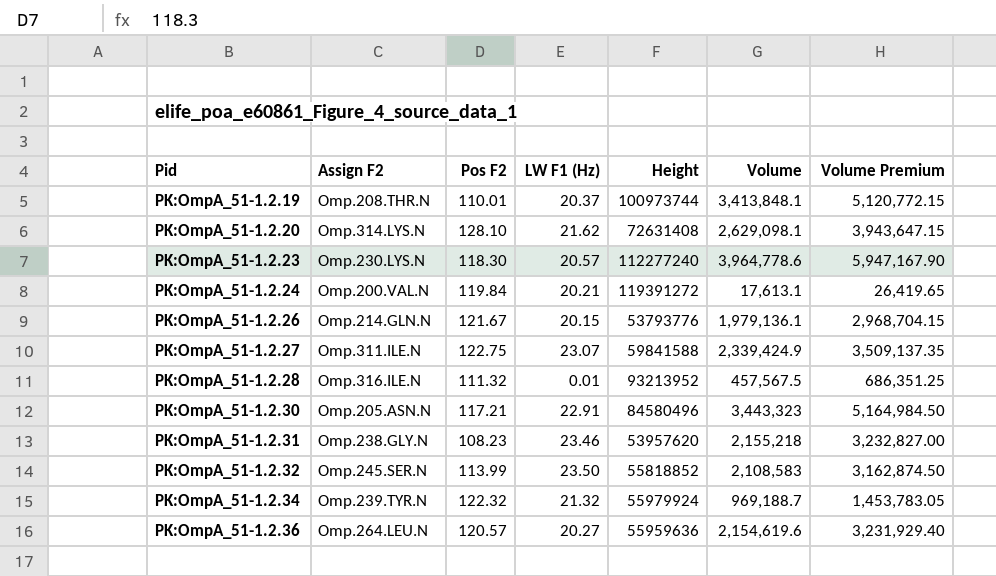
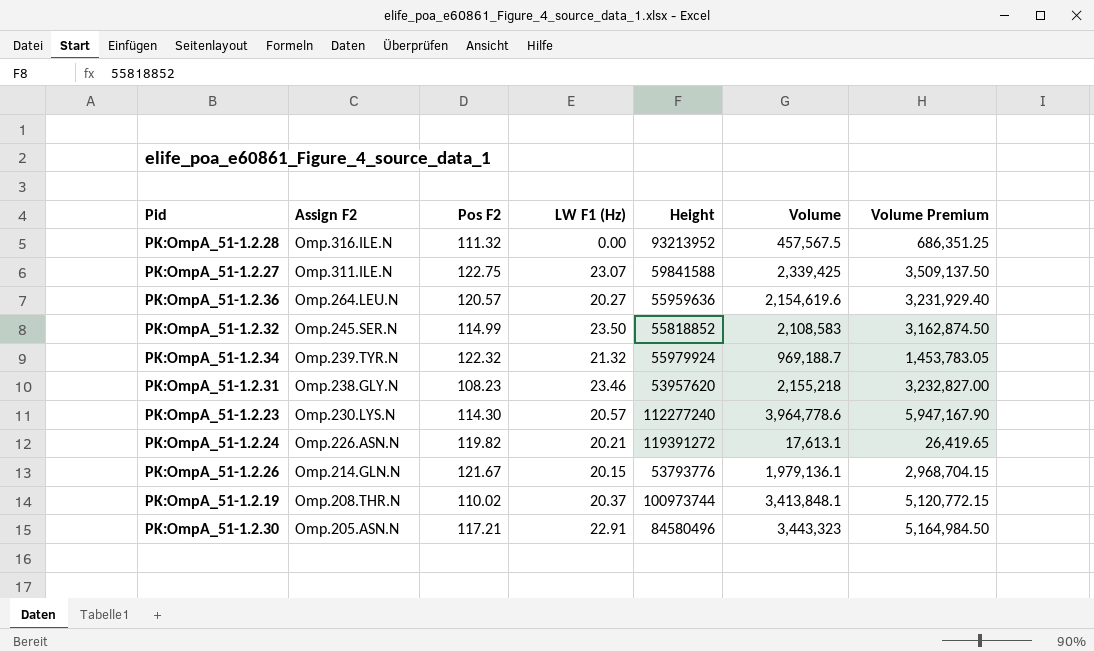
row order: Pid ascending -> Assign F2 descending
row PK:OmpA_51-1.2.20: Omp.314.LYS.N | 128.10 | 21.62 | 72631408 | 2,629,098.1 | 3,943,647.15 -> none
PK:OmpA_51-1.2.28 | LW F1 (Hz): 0.01 -> 0.00
PK:OmpA_51-1.2.27 | Volume: 2,339,424.9 -> 2,339,425
PK:OmpA_51-1.2.27 | Volume Premium: 3,509,137.35 -> 3,509,137.50
PK:OmpA_51-1.2.32 | Pos F2: 113.99 -> 114.99
PK:OmpA_51-1.2.23 | Pos F2: 118.30 -> 114.30
PK:OmpA_51-1.2.24 | Assign F2: Omp.200.VAL.N -> Omp.226.ASN.N
PK:OmpA_51-1.2.24 | Pos F2: 119.84 -> 119.82
PK:OmpA_51-1.2.19 | Pos F2: 110.01 -> 110.02

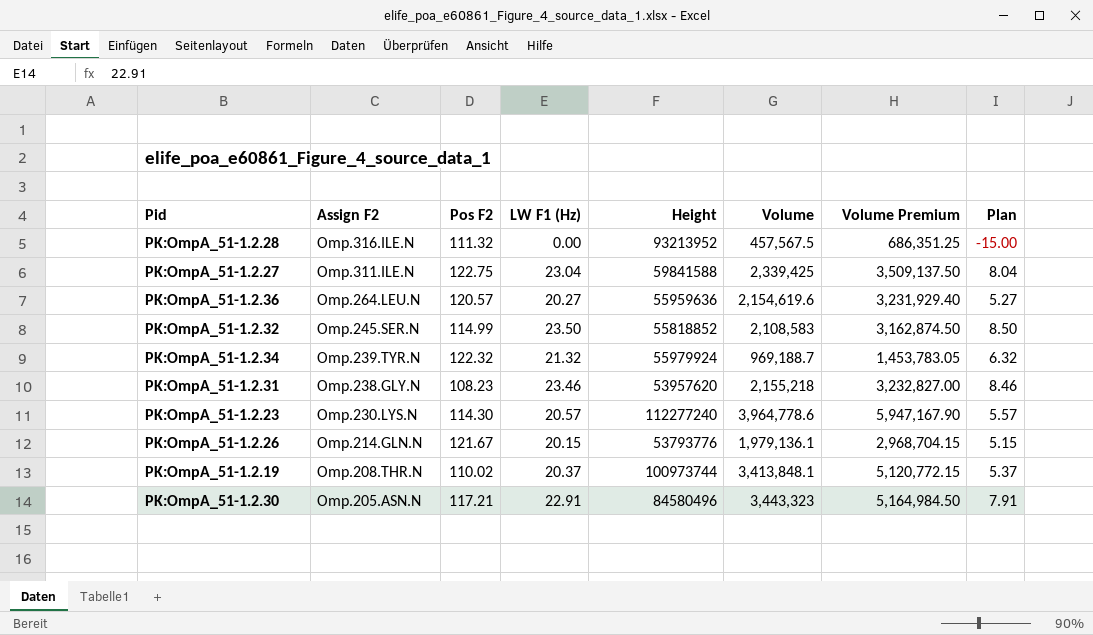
column Plan | formula: none -> [LW F1 (Hz)] - 15
row PK:OmpA_51-1.2.24: Omp.226.ASN.N | 119.82 | 20.21 | 119391272 | 17,613.1 | 26,419.65 -> none
PK:OmpA_51-1.2.27 | LW F1 (Hz): 23.07 -> 23.04

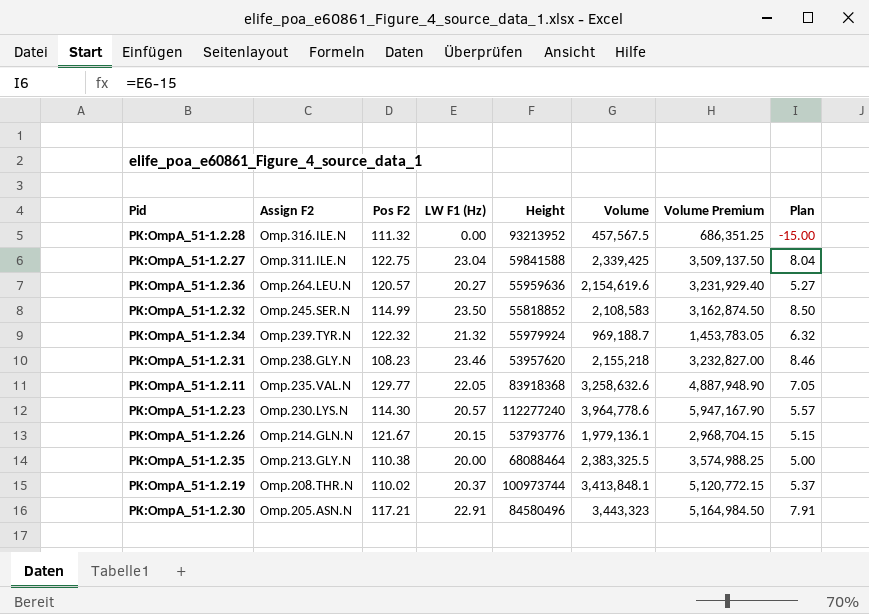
row PK:OmpA_51-1.2.11: none -> Omp.235.VAL.N | 129.77 | 22.05 | 83918368 | 3,258,632.6 | 4,887,948.90 | 7.05
row PK:OmpA_51-1.2.35: none -> Omp.213.GLY.N | 110.38 | 20.00 | 68088464 | 2,383,325.5 | 3,574,988.25 | 5.00

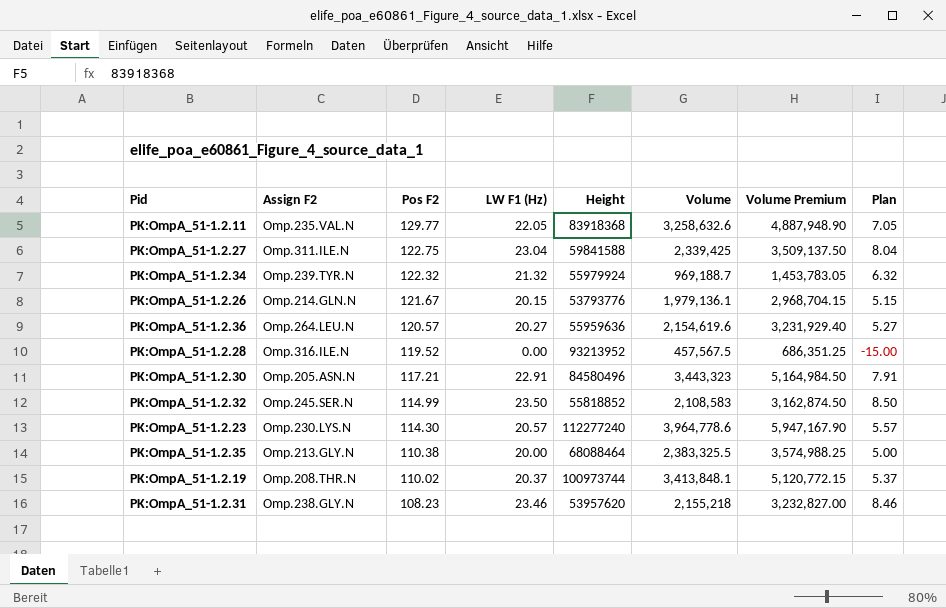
row order: Assign F2 descending -> Pos F2 descending
PK:OmpA_51-1.2.28 | Pos F2: 111.32 -> 119.52

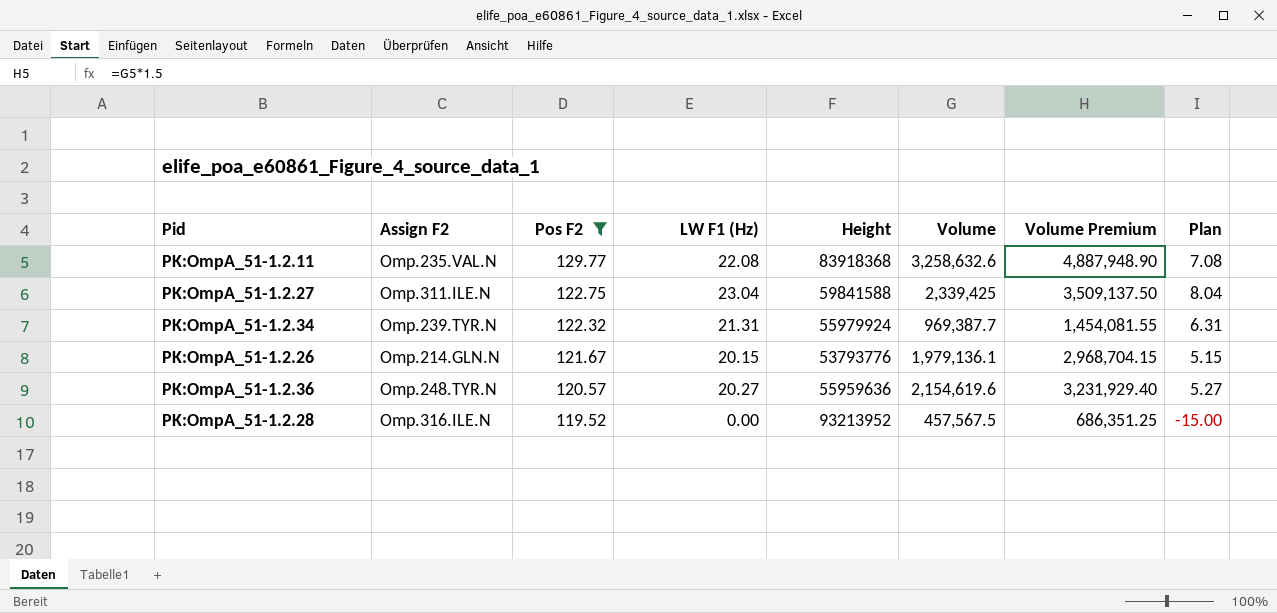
filter: none -> Pos F2 >= 119.52
PK:OmpA_51-1.2.11 | LW F1 (Hz): 22.05 -> 22.08
PK:OmpA_51-1.2.11 | Plan: 7.05 -> 7.08
PK:OmpA_51-1.2.34 | LW F1 (Hz): 21.32 -> 21.31
PK:OmpA_51-1.2.34 | Volume: 969,188.7 -> 969,387.7
PK:OmpA_51-1.2.34 | Volume Premium: 1,453,783.05 -> 1,454,081.55
PK:OmpA_51-1.2.34 | Plan: 6.32 -> 6.31
PK:OmpA_51-1.2.36 | Assign F2: Omp.264.LEU.N -> Omp.248.TYR.N

